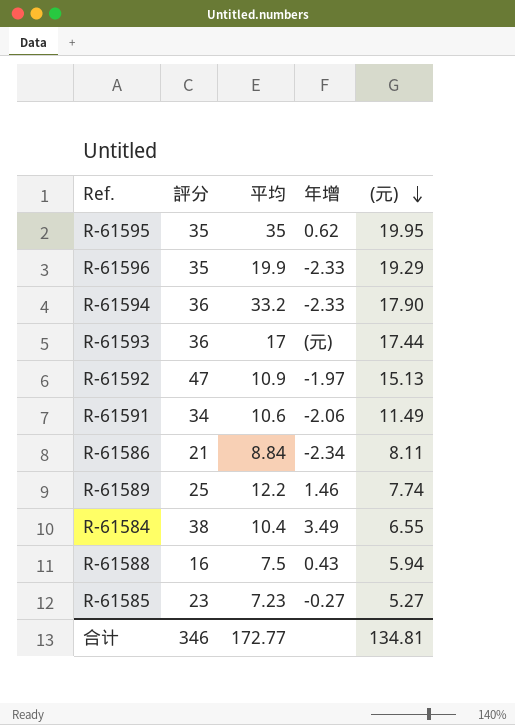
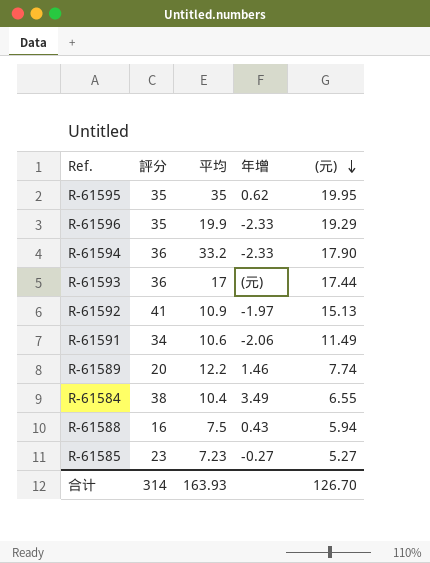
row R-61586: 21 | 8.84 | -2.34 | 8.11 -> none
R-61592 | 評分: 47 -> 41
R-61589 | 評分: 25 -> 20
合计 | 評分: 346 -> 314
合计 | 平均: 172.77 -> 163.93
合计 | (元): 134.81 -> 126.70

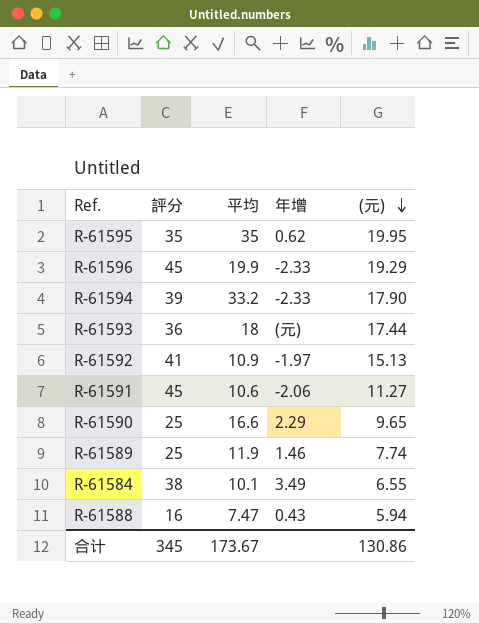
row R-61585: 23 | 7.23 | -0.27 | 5.27 -> none
R-61596 | 評分: 35 -> 45
R-61594 | 評分: 36 -> 39
R-61593 | 平均: 17 -> 18
R-61591 | 評分: 34 -> 45
R-61591 | (元): 11.49 -> 11.27
row R-61590: none -> 25 | 16.6 | 2.29 | 9.65
R-61589 | 評分: 20 -> 25
R-61589 | 平均: 12.2 -> 11.9
R-61584 | 平均: 10.4 -> 10.1
R-61588 | 平均: 7.5 -> 7.47
合计 | 評分: 314 -> 345
合计 | 平均: 163.93 -> 173.67
合计 | (元): 126.70 -> 130.86

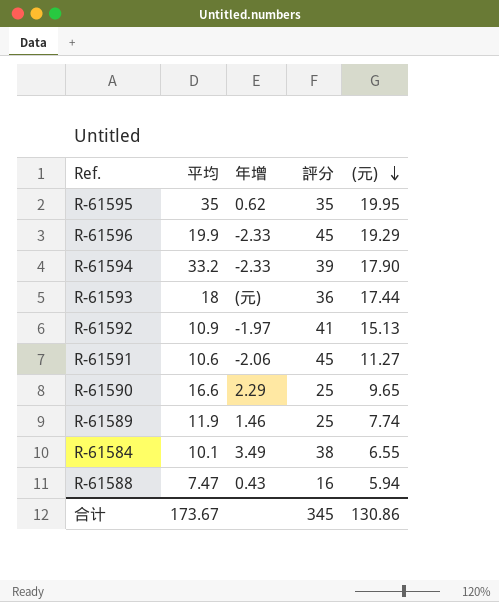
column 評分 | position: 2 -> 4

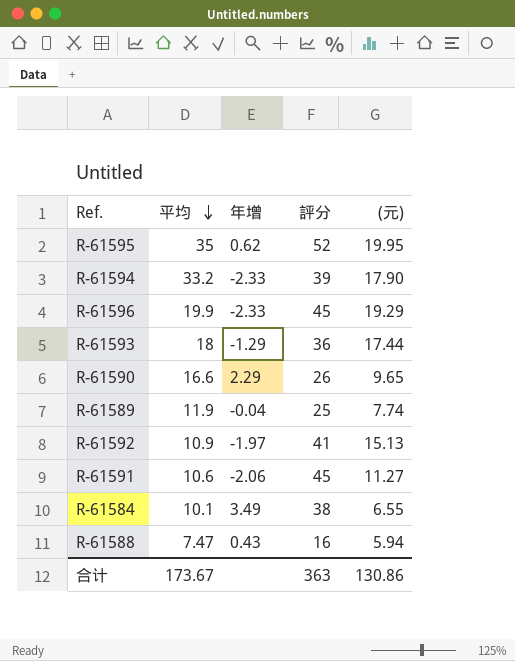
row order: (元) descending -> 平均 descending
R-61595 | 評分: 35 -> 52
R-61593 | 年增: (元) -> -1.29
R-61590 | 評分: 25 -> 26
R-61589 | 年增: 1.46 -> -0.04
合计 | 評分: 345 -> 363

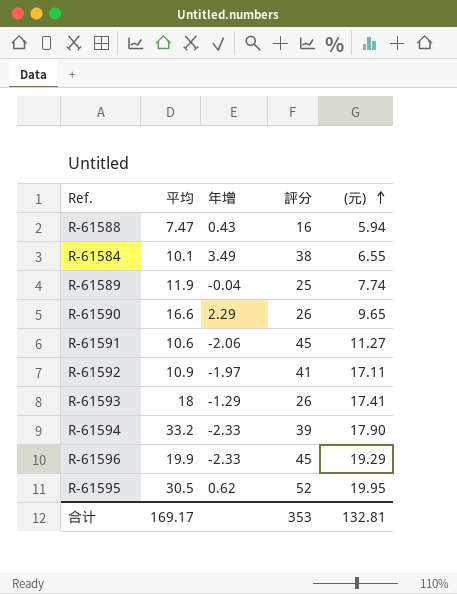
row order: 平均 descending -> (元) ascending
R-61592 | (元): 15.13 -> 17.11
R-61593 | 評分: 36 -> 26
R-61593 | (元): 17.44 -> 17.41
R-61595 | 平均: 35 -> 30.5
合计 | 平均: 173.67 -> 169.17
合计 | 評分: 363 -> 353
合计 | (元): 130.86 -> 132.81

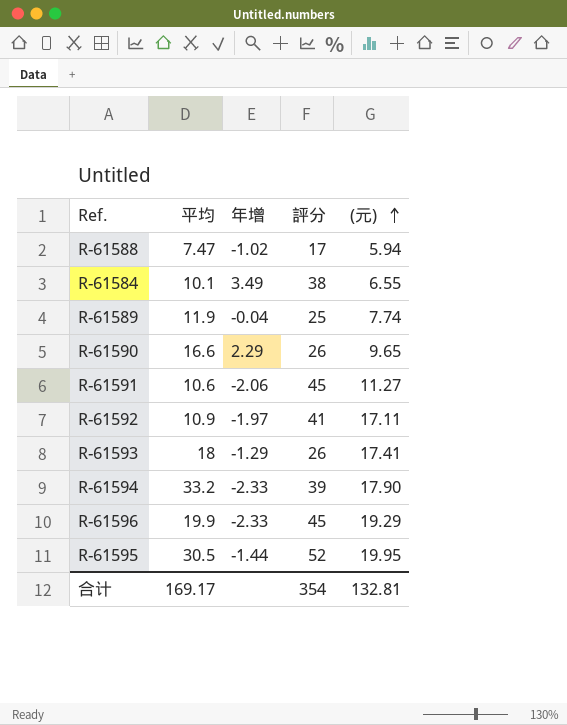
R-61588 | 年增: 0.43 -> -1.02
R-61588 | 評分: 16 -> 17
R-61595 | 年增: 0.62 -> -1.44
合计 | 評分: 353 -> 354

